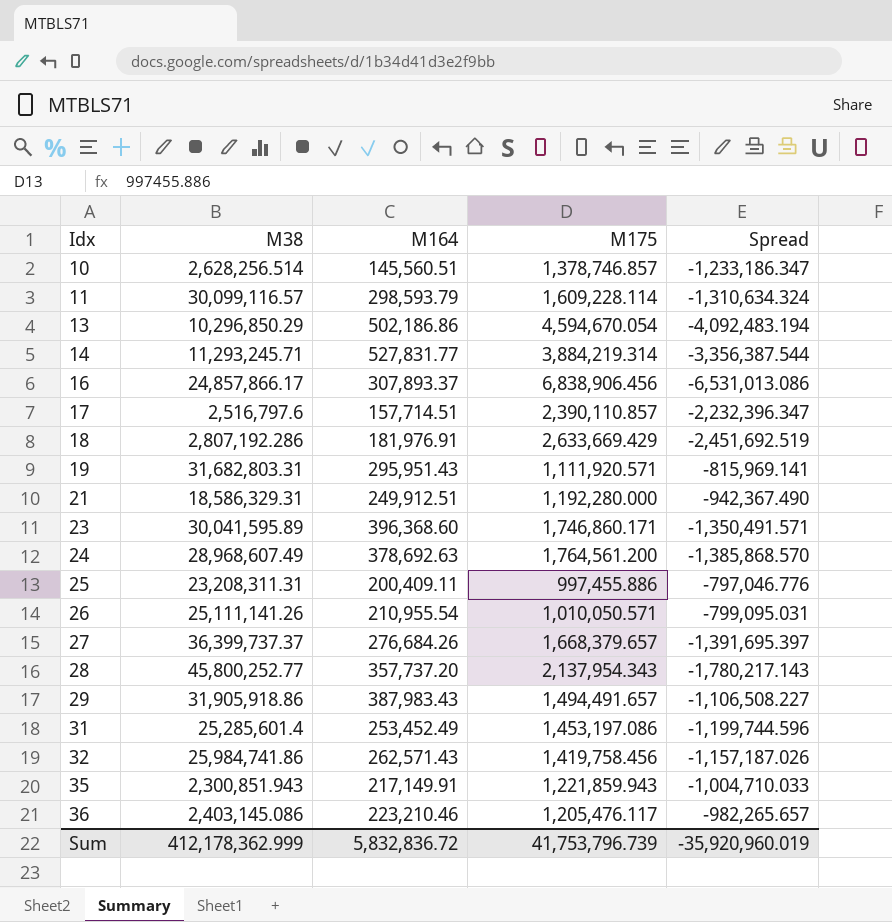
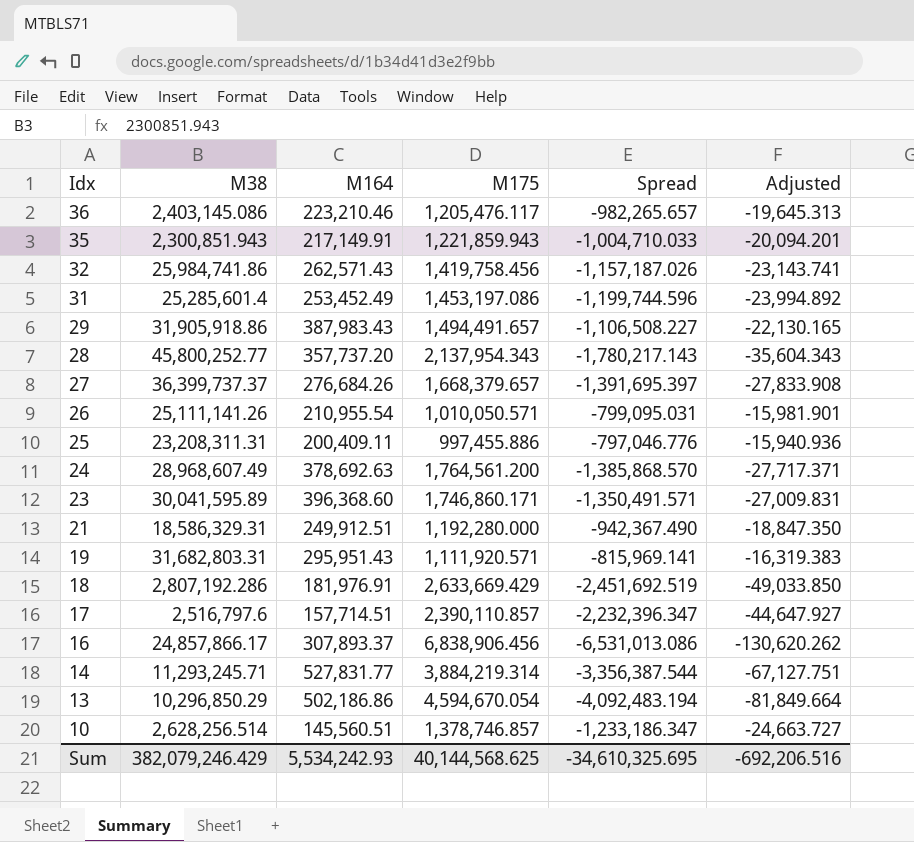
row order: Idx ascending -> Idx descending
column Adjusted | formula: none -> [Spread] * 0.02
row 11: 30,099,116.57 | 298,593.79 | 1,609,228.114 | -1,310,634.324 -> none
Sum | M38: 412,178,362.999 -> 382,079,246.429
Sum | M164: 5,832,836.72 -> 5,534,242.93
Sum | M175: 41,753,796.739 -> 40,144,568.625
Sum | Spread: -35,920,960.019 -> -34,610,325.695

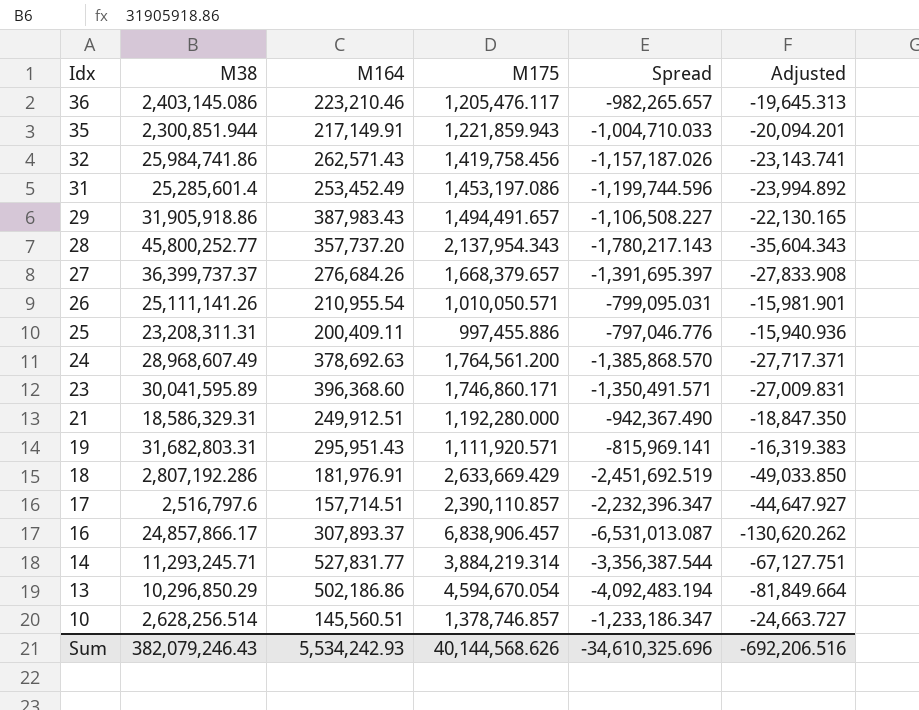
35 | M38: 2,300,851.943 -> 2,300,851.944
16 | M175: 6,838,906.456 -> 6,838,906.457
16 | Spread: -6,531,013.086 -> -6,531,013.087
Sum | M38: 382,079,246.429 -> 382,079,246.43
Sum | M175: 40,144,568.625 -> 40,144,568.626
Sum | Spread: -34,610,325.695 -> -34,610,325.696

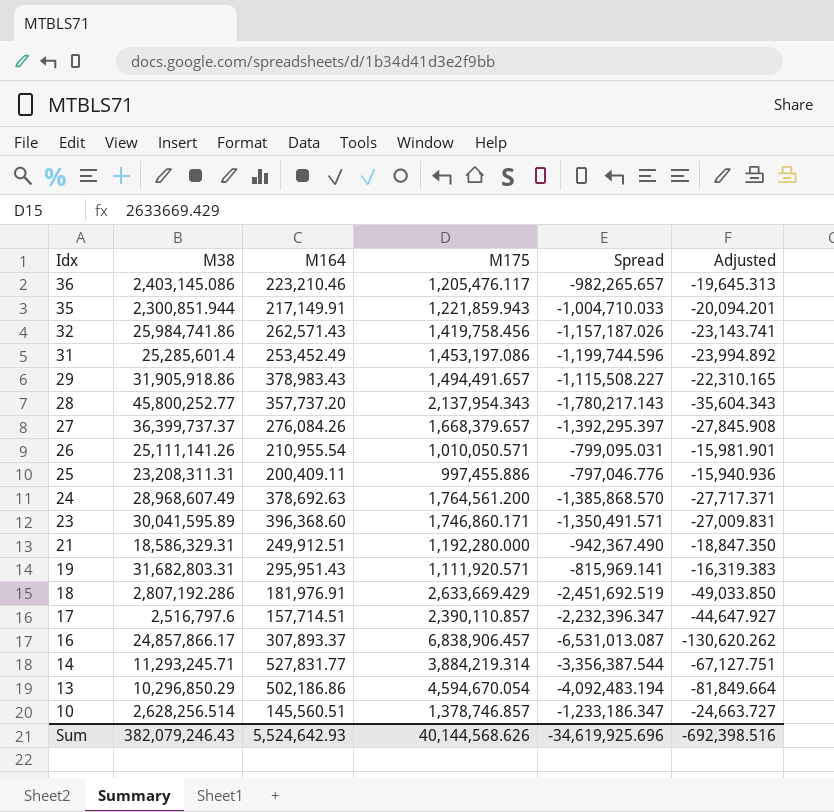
29 | M164: 387,983.43 -> 378,983.43
29 | Spread: -1,106,508.227 -> -1,115,508.227
29 | Adjusted: -22,130.165 -> -22,310.165
27 | M164: 276,684.26 -> 276,084.26
27 | Spread: -1,391,695.397 -> -1,392,295.397
27 | Adjusted: -27,833.908 -> -27,845.908
Sum | M164: 5,534,242.93 -> 5,524,642.93
Sum | Spread: -34,610,325.696 -> -34,619,925.696
Sum | Adjusted: -692,206.516 -> -692,398.516

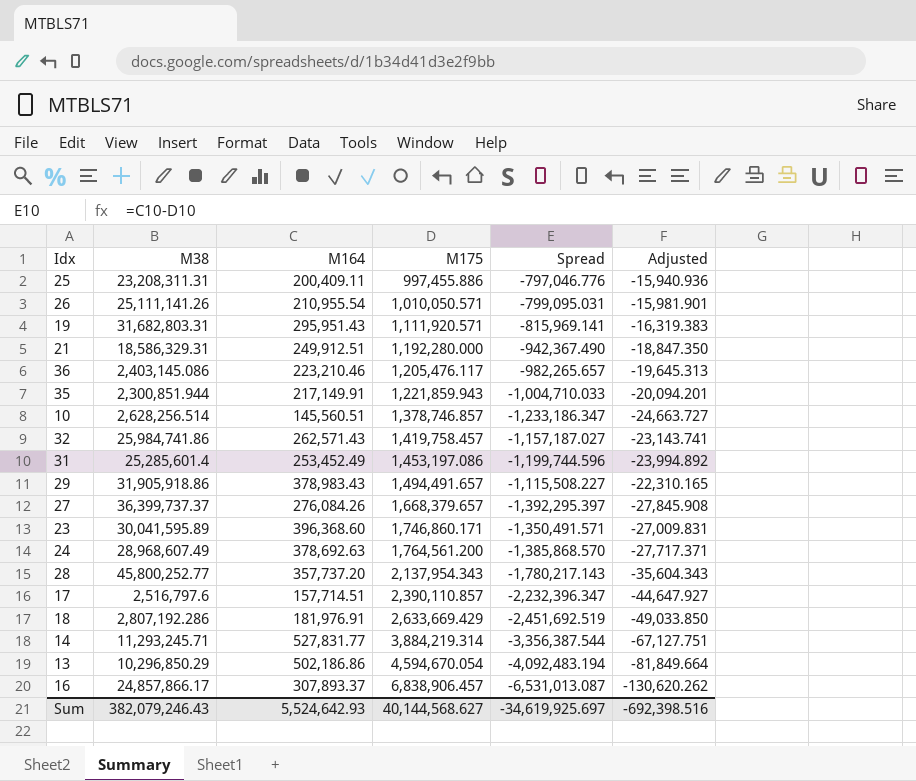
row order: Idx descending -> M175 ascending
32 | M175: 1,419,758.456 -> 1,419,758.457
32 | Spread: -1,157,187.026 -> -1,157,187.027
Sum | M175: 40,144,568.626 -> 40,144,568.627
Sum | Spread: -34,619,925.696 -> -34,619,925.697

